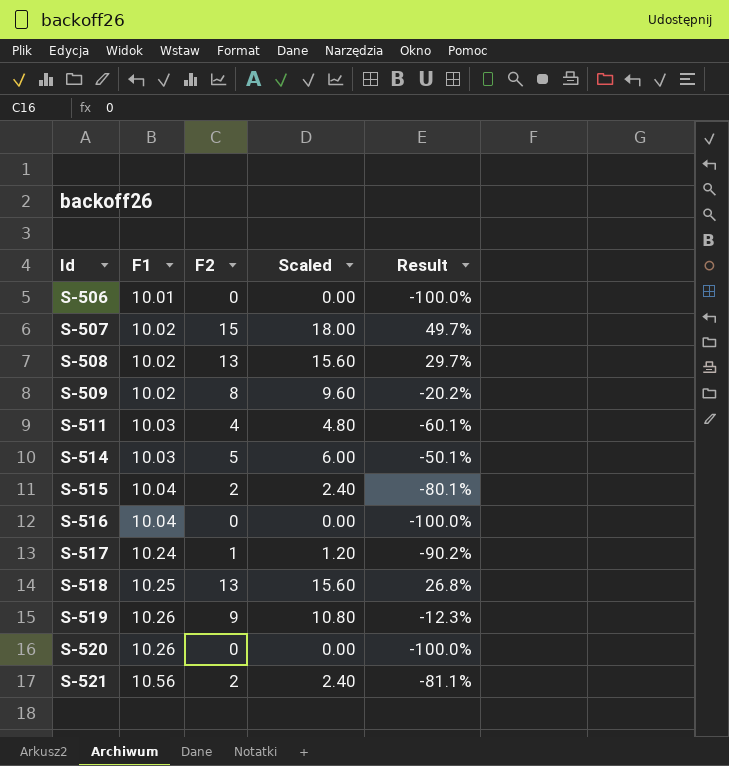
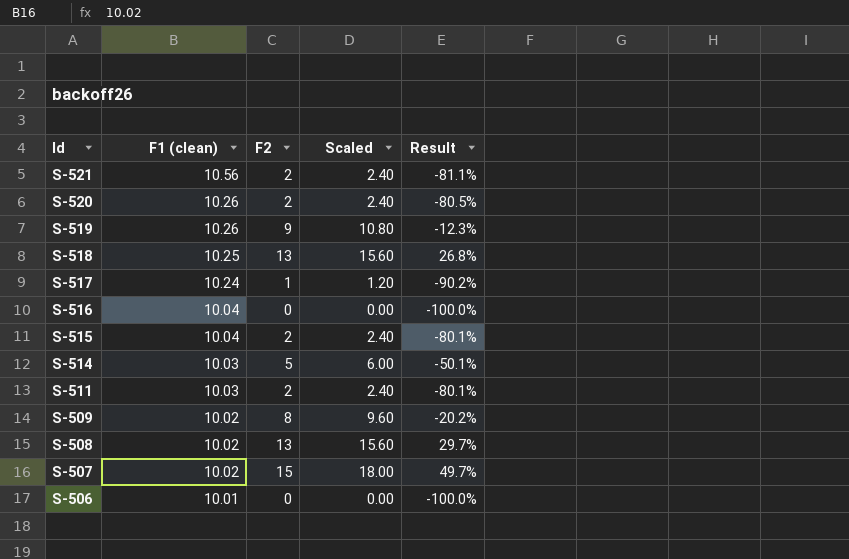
row order: Id ascending -> Id descending
column name: F1 -> F1 (clean)
S-520 | F2: 0 -> 2
S-520 | Scaled: 0.00 -> 2.40
S-520 | Result: -100.0% -> -80.5%
S-511 | F2: 4 -> 2
S-511 | Scaled: 4.80 -> 2.40
S-511 | Result: -60.1% -> -80.1%

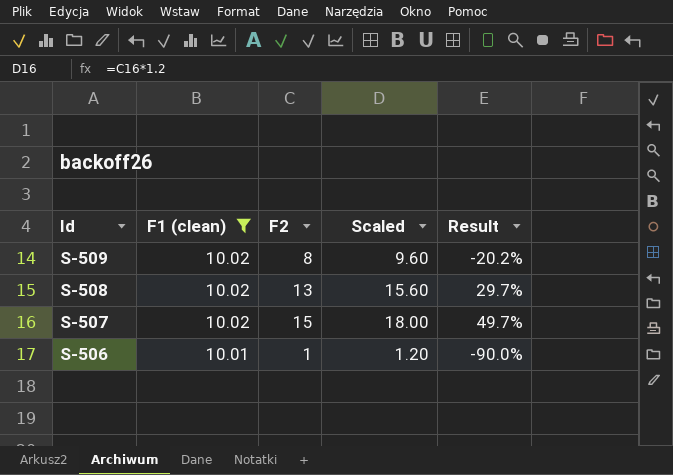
filter: none -> F1 (clean) <= 10.02
S-506 | F2: 0 -> 1
S-506 | Scaled: 0.00 -> 1.20
S-506 | Result: -100.0% -> -90.0%

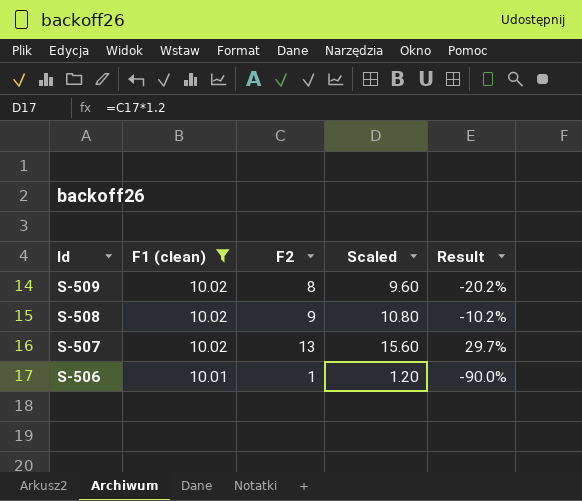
S-508 | F2: 13 -> 9
S-508 | Scaled: 15.60 -> 10.80
S-508 | Result: 29.7% -> -10.2%
S-507 | F2: 15 -> 13
S-507 | Scaled: 18.00 -> 15.60
S-507 | Result: 49.7% -> 29.7%

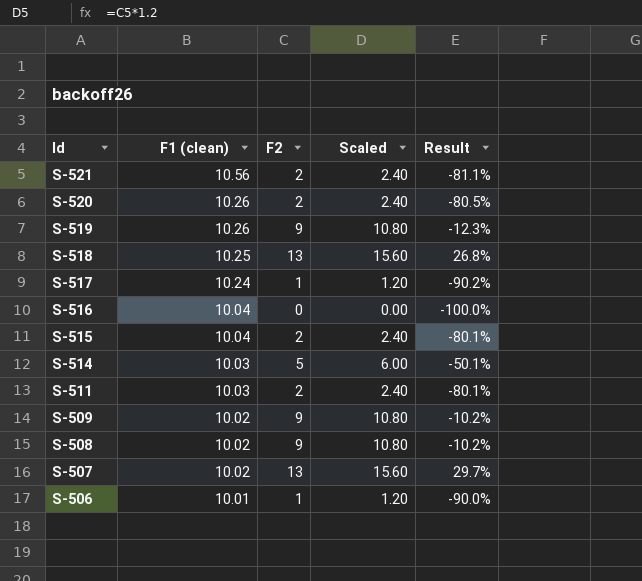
filter: F1 (clean) <= 10.02 -> none
S-509 | F2: 8 -> 9
S-509 | Scaled: 9.60 -> 10.80
S-509 | Result: -20.2% -> -10.2%

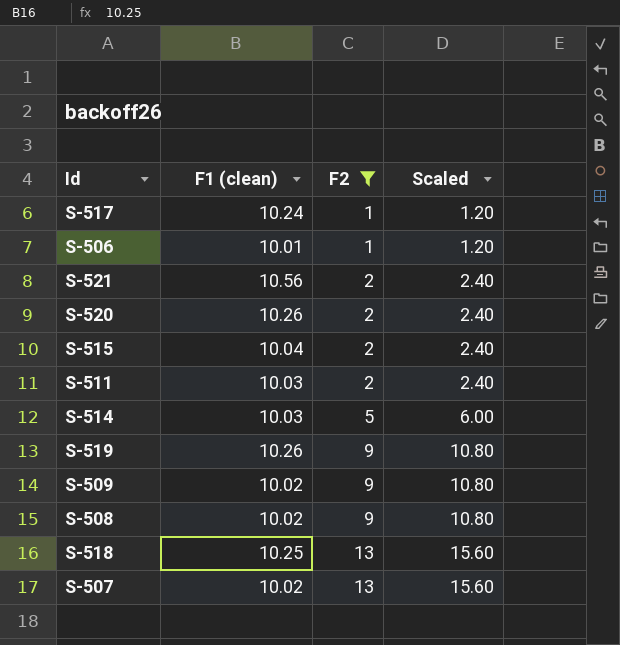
filter: none -> F2 != 0
row order: Id descending -> F2 ascending
column Result | formula: ([F2] - [F1 (clean)]) / [F1 (clean)] -> none

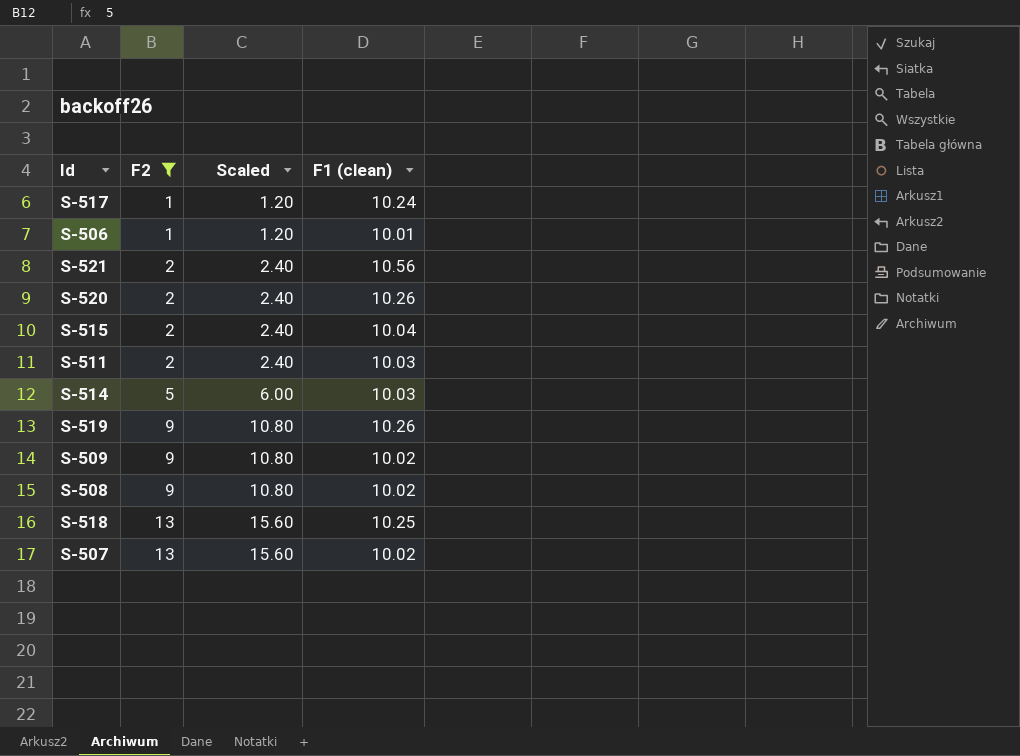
column F1 (clean) | position: 2 -> 4

